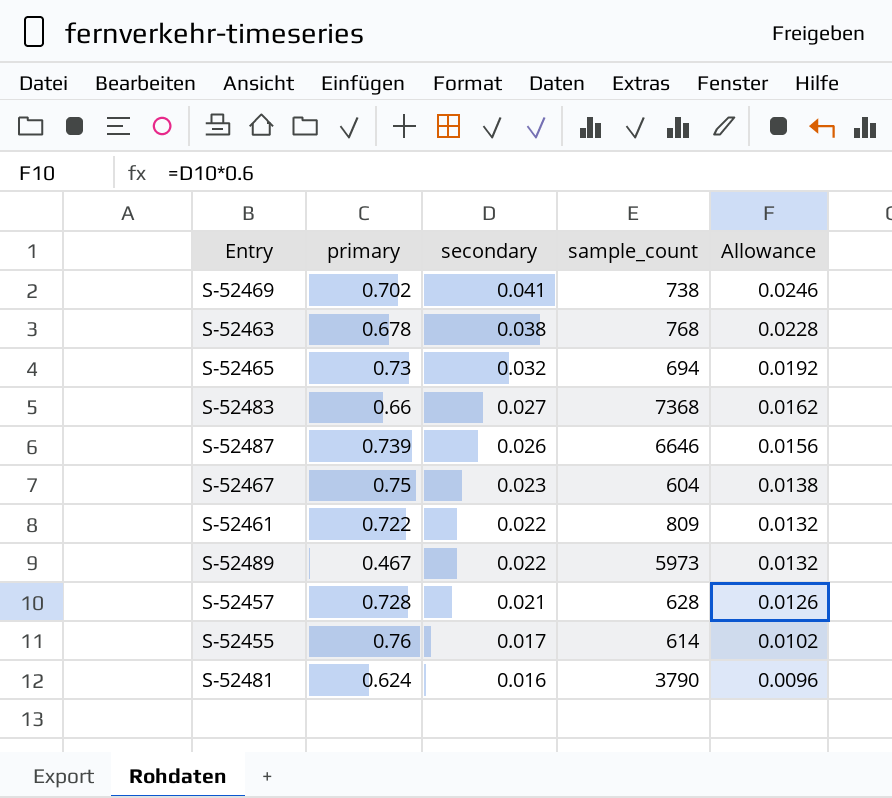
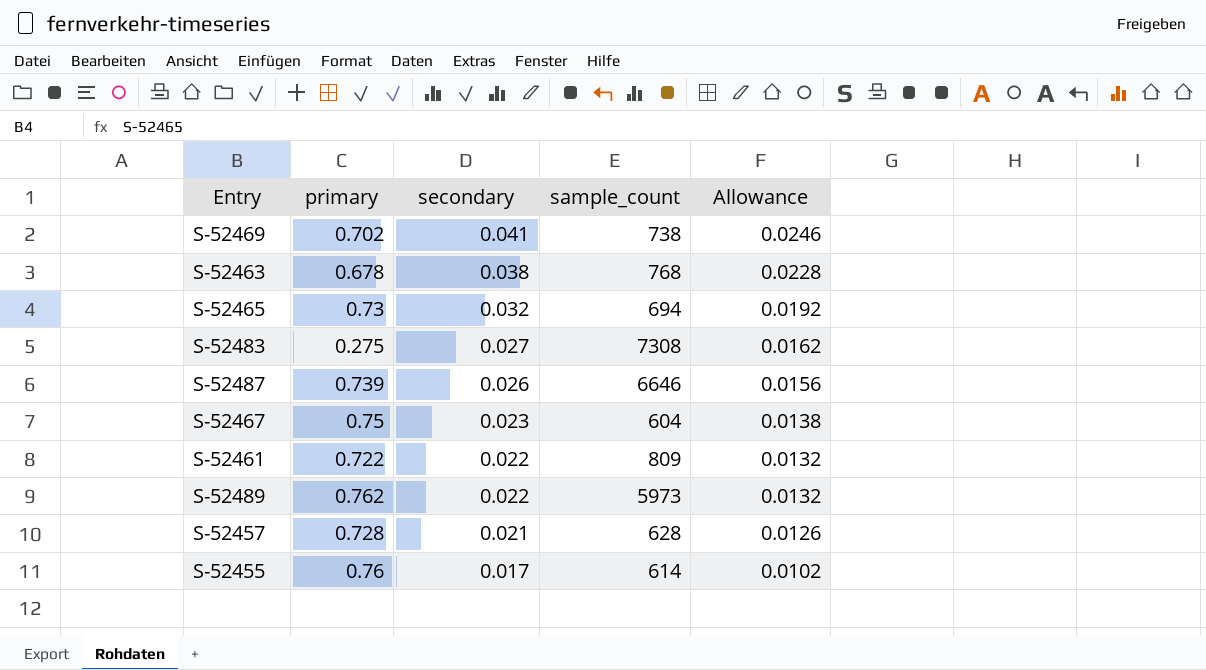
row S-52481: 0.624 | 0.016 | 3790 | 0.0096 -> none
S-52483 | primary: 0.66 -> 0.275
S-52483 | sample_count: 7368 -> 7308
S-52489 | primary: 0.467 -> 0.762

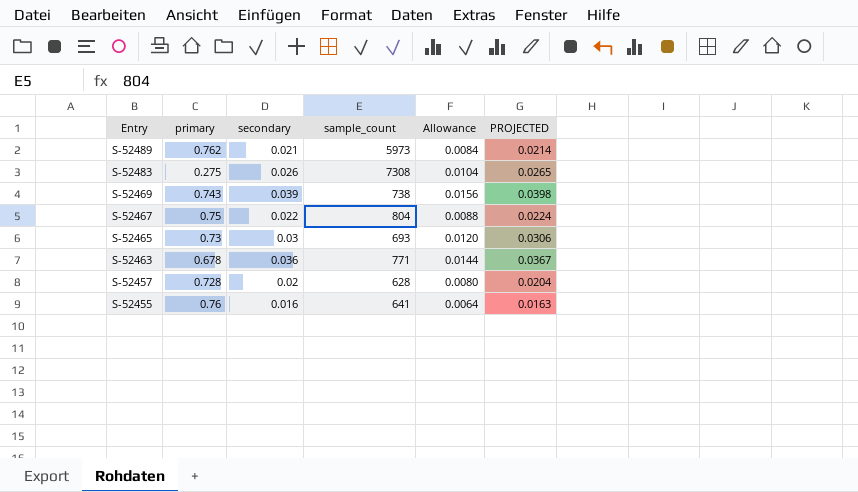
row order: secondary descending -> Entry descending
column Allowance | formula: [secondary] * 0.6 -> [secondary] * 0.4
column PROJECTED | formula: none -> [secondary] * 1.02
row S-52487: 0.739 | 0.026 | 6646 | 0.0156 -> none
row S-52461: 0.722 | 0.022 | 809 | 0.0132 -> none
S-52489 | secondary: 0.022 -> 0.021
S-52483 | secondary: 0.027 -> 0.026
S-52469 | primary: 0.702 -> 0.743
S-52469 | secondary: 0.041 -> 0.039
S-52467 | secondary: 0.023 -> 0.022
S-52467 | sample_count: 604 -> 804
S-52465 | secondary: 0.032 -> 0.03
S-52465 | sample_count: 694 -> 693
S-52463 | secondary: 0.038 -> 0.036
S-52463 | sample_count: 768 -> 771
S-52457 | secondary: 0.021 -> 0.02
S-52455 | secondary: 0.017 -> 0.016
S-52455 | sample_count: 614 -> 641

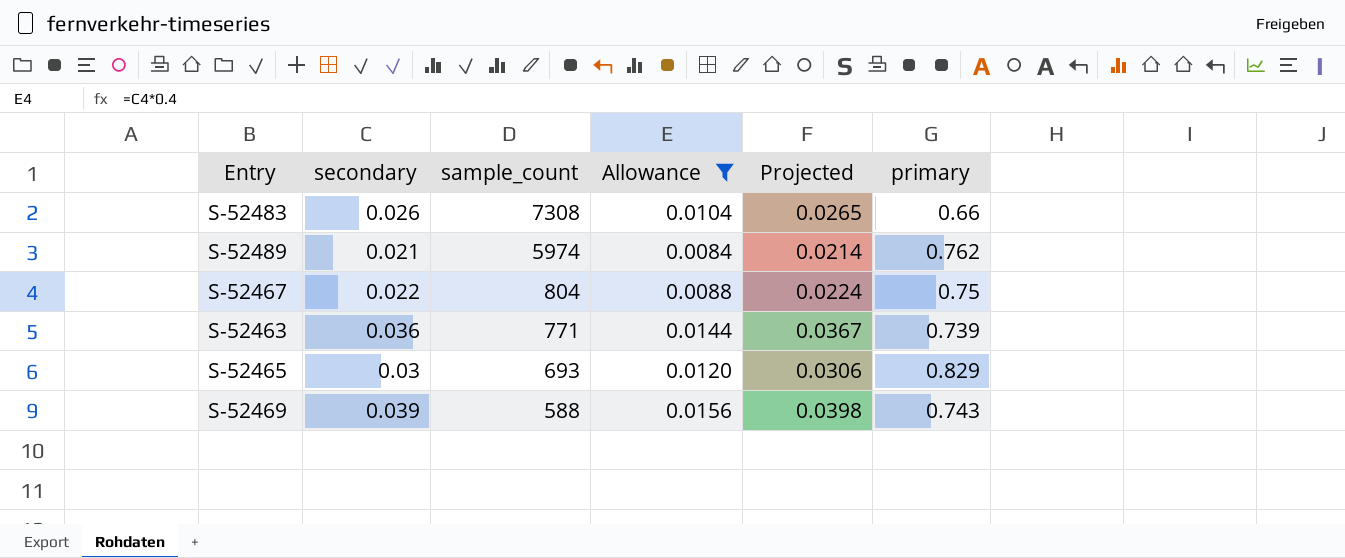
filter: none -> Allowance >= 0.0084
row order: Entry descending -> sample_count descending
column name: PROJECTED -> Projected
column primary | position: 2 -> 6
S-52483 | primary: 0.275 -> 0.66
S-52489 | sample_count: 5973 -> 5974
S-52463 | primary: 0.678 -> 0.739
S-52465 | primary: 0.73 -> 0.829
S-52469 | sample_count: 738 -> 588

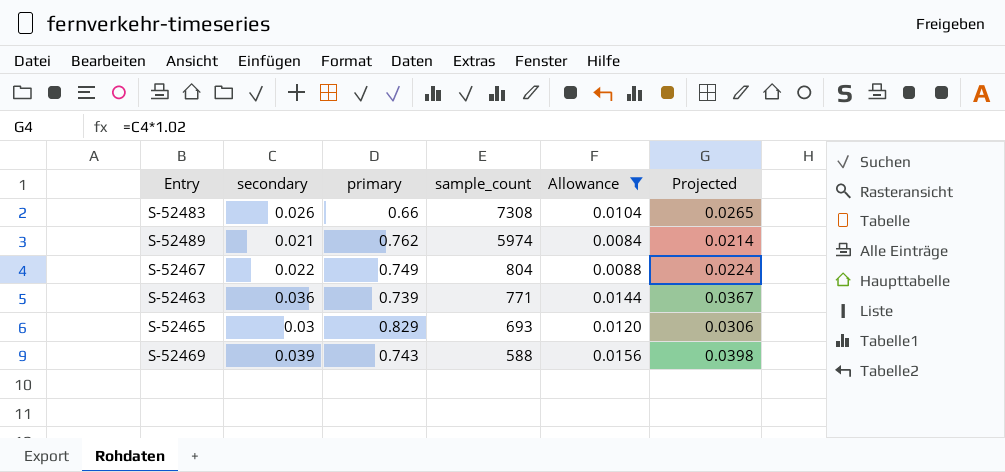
column primary | position: 6 -> 3
S-52467 | primary: 0.75 -> 0.749

